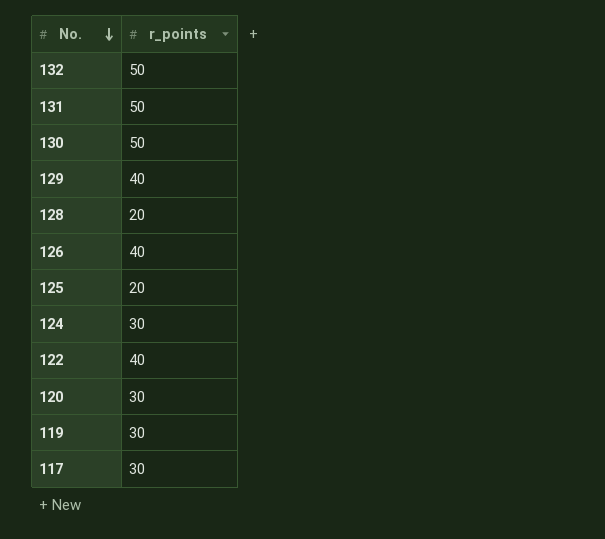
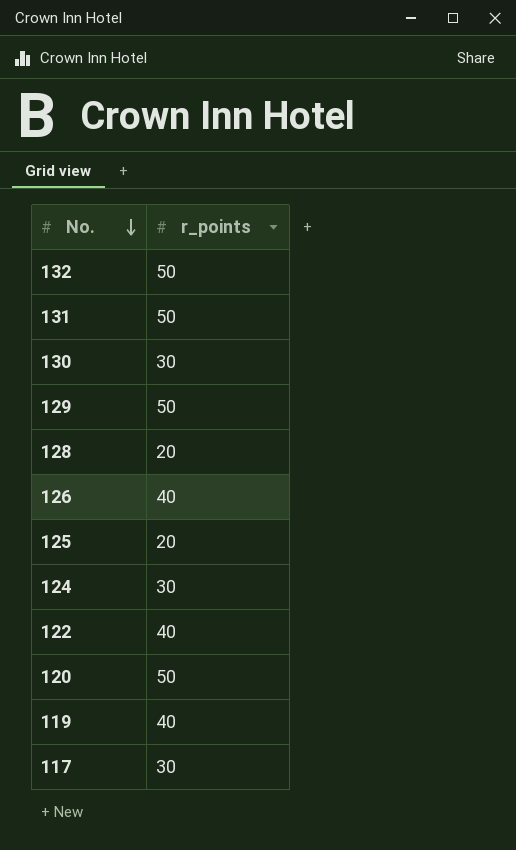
130 | r_points: 50 -> 30
129 | r_points: 40 -> 50
120 | r_points: 30 -> 50
119 | r_points: 30 -> 40

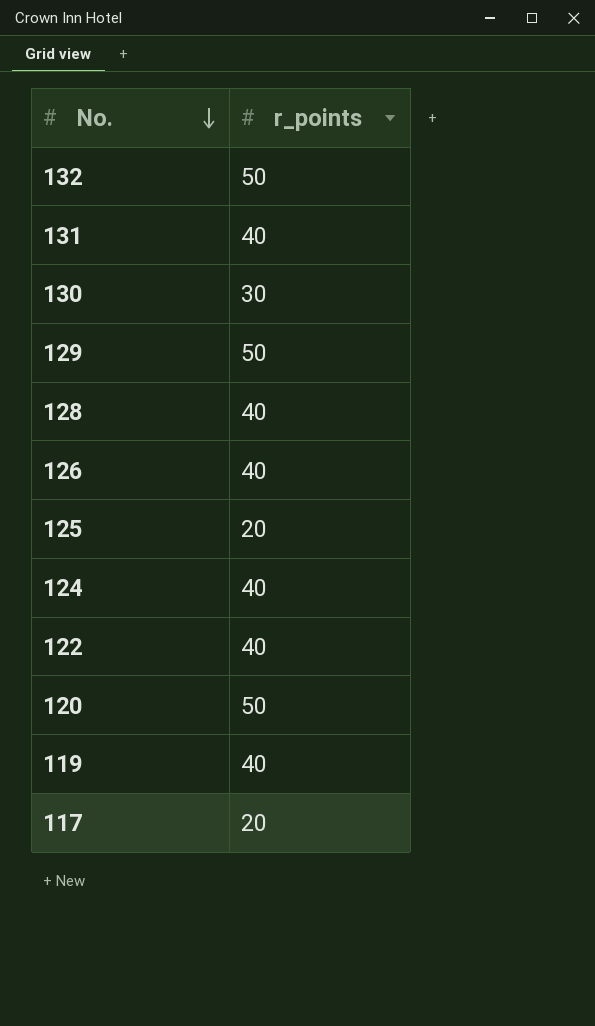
131 | r_points: 50 -> 40
128 | r_points: 20 -> 40
124 | r_points: 30 -> 40
117 | r_points: 30 -> 20

